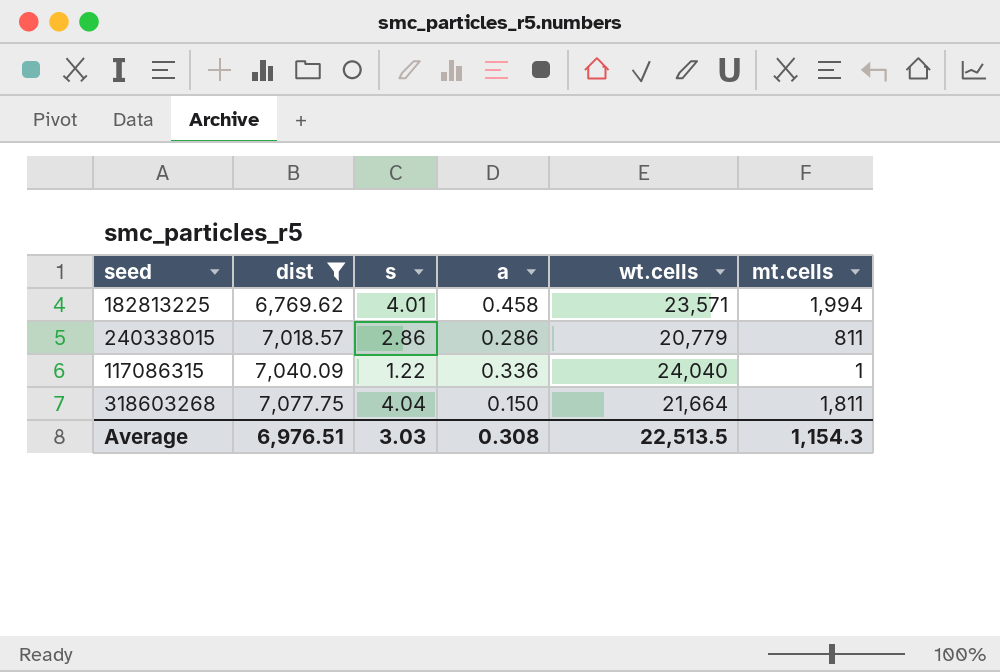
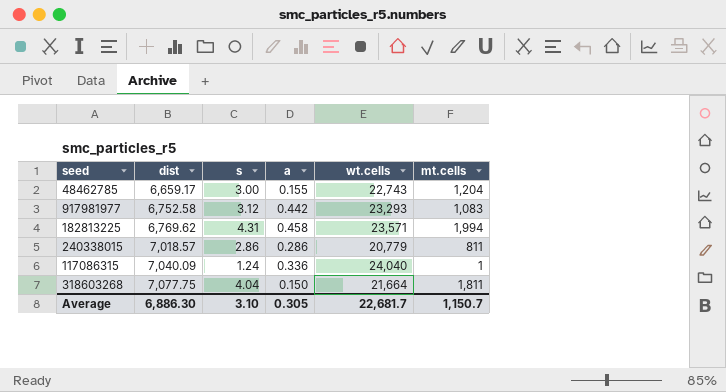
filter: dist >= 6,769.62 -> none
182813225 | s: 4.01 -> 4.31
117086315 | s: 1.22 -> 1.24
Average | dist: 6,976.51 -> 6,886.30
Average | s: 3.03 -> 3.10
Average | a: 0.308 -> 0.305
Average | wt.cells: 22,513.5 -> 22,681.7
Average | mt.cells: 1,154.3 -> 1,150.7

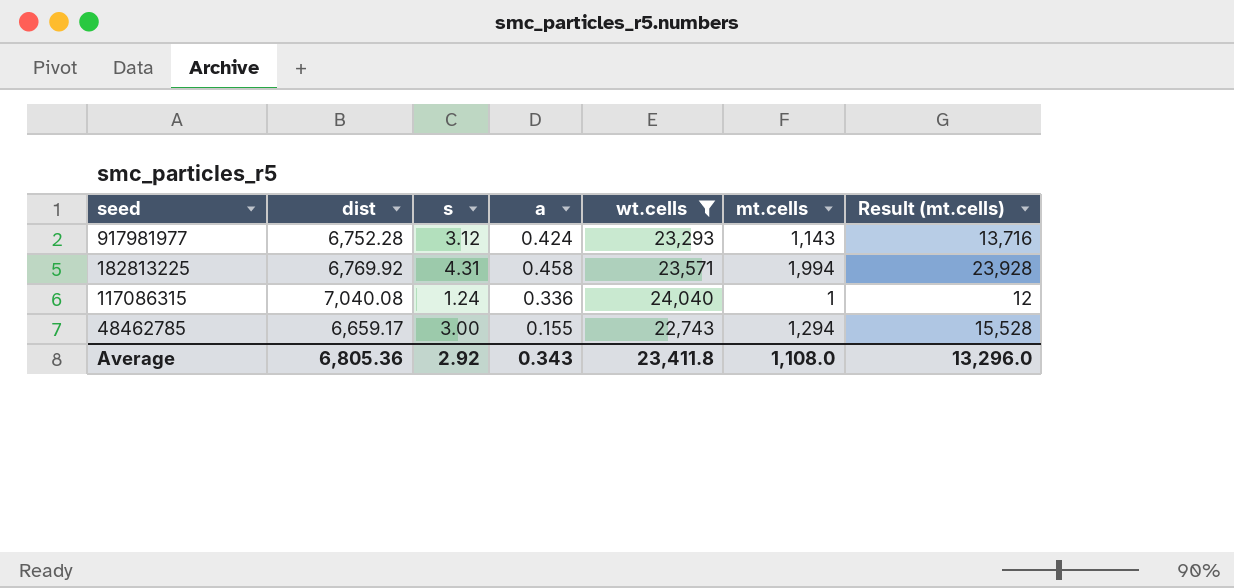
filter: none -> wt.cells >= 22,743
row order: dist ascending -> seed descending
column Result (mt.cells) | formula: none -> [mt.cells] * 12
917981977 | dist: 6,752.58 -> 6,752.28
917981977 | a: 0.442 -> 0.424
917981977 | mt.cells: 1,083 -> 1,143
182813225 | dist: 6,769.62 -> 6,769.92
117086315 | dist: 7,040.09 -> 7,040.08
48462785 | mt.cells: 1,204 -> 1,294
Average | dist: 6,886.30 -> 6,805.36
Average | s: 3.10 -> 2.92
Average | a: 0.305 -> 0.343
Average | wt.cells: 22,681.7 -> 23,411.8
Average | mt.cells: 1,150.7 -> 1,108.0

